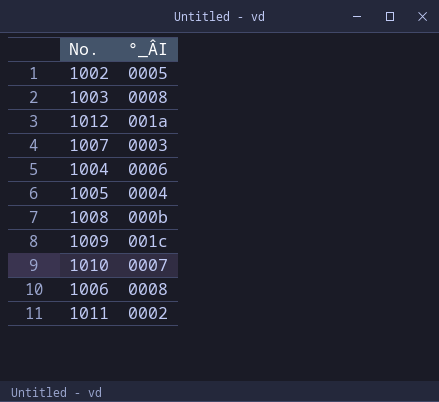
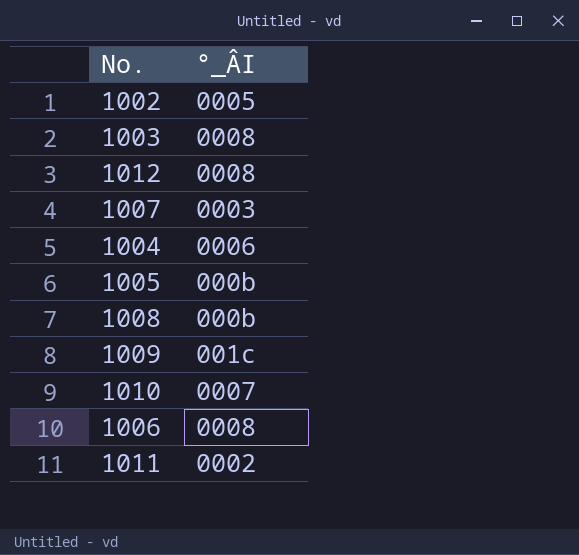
1012 | °_ÂI: 001a -> 0008
1005 | °_ÂI: 0004 -> 000b

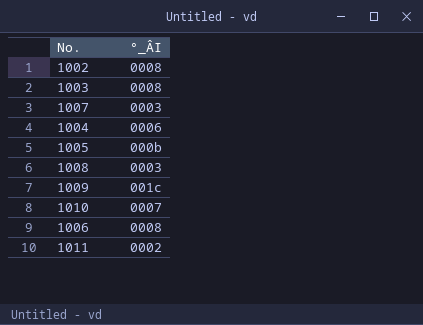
row 1012: 0008 -> none
1002 | °_ÂI: 0005 -> 0008
1008 | °_ÂI: 000b -> 0003

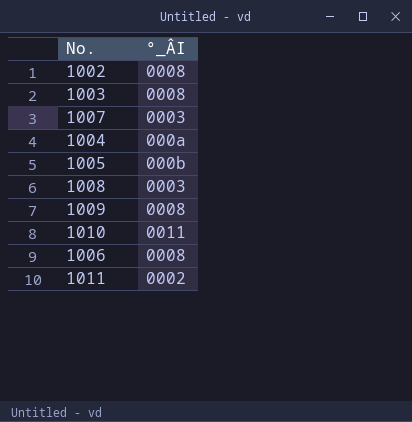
1004 | °_ÂI: 0006 -> 000a
1009 | °_ÂI: 001c -> 0008
1010 | °_ÂI: 0007 -> 0011

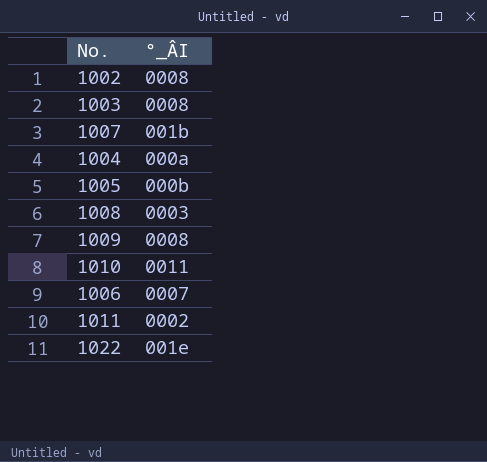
1007 | °_ÂI: 0003 -> 001b
1006 | °_ÂI: 0008 -> 0007
row 1022: none -> 001e

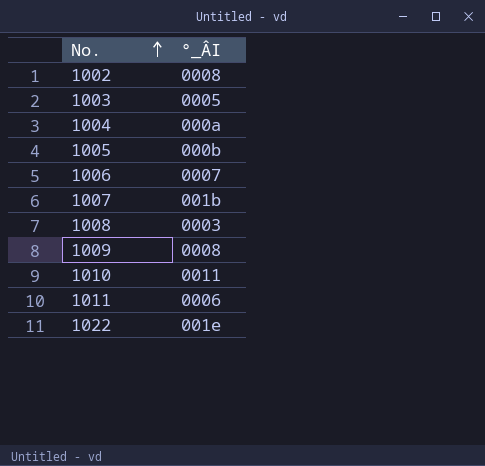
row order: none -> No. ascending
1003 | °_ÂI: 0008 -> 0005
1011 | °_ÂI: 0002 -> 0006

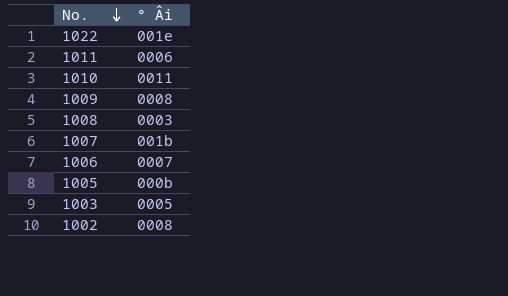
row order: No. ascending -> No. descending
column name: °_ÂI -> ° Âi
row 1004: 000a -> none

